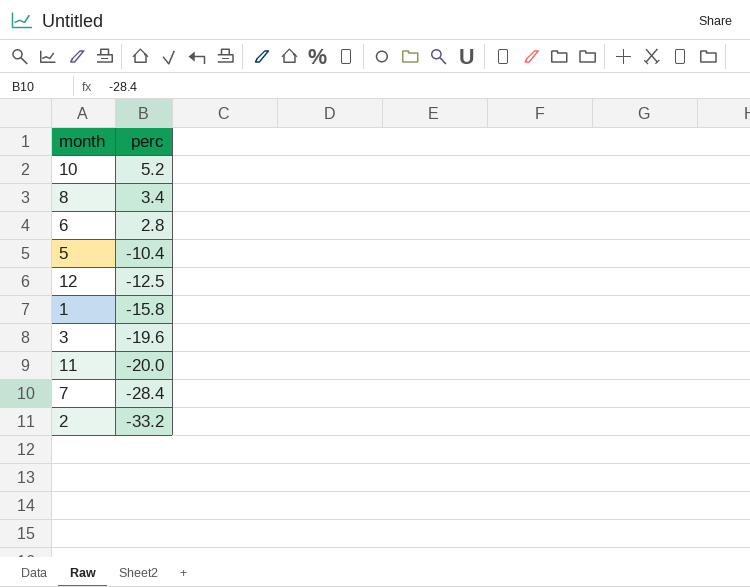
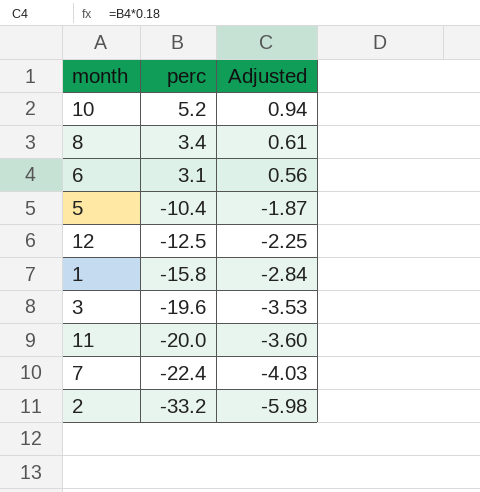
column Adjusted | formula: none -> [perc] * 0.18
6 | perc: 2.8 -> 3.1
7 | perc: -28.4 -> -22.4

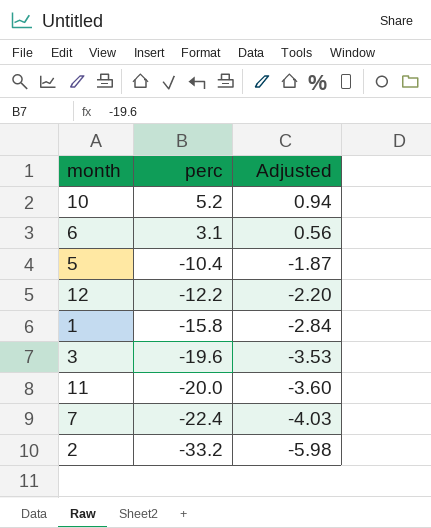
row 8: 3.4 | 0.61 -> none
12 | perc: -12.5 -> -12.2
12 | Adjusted: -2.25 -> -2.20

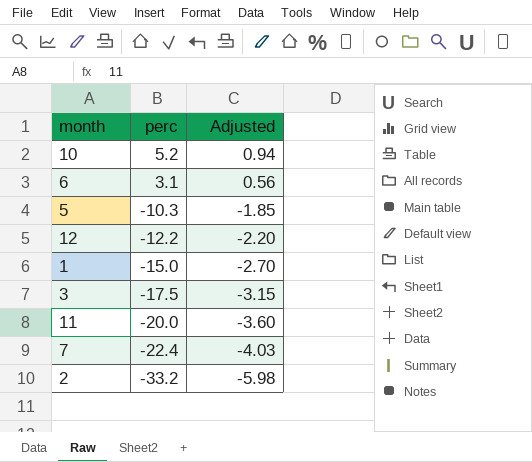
5 | perc: -10.4 -> -10.3
5 | Adjusted: -1.87 -> -1.85
1 | perc: -15.8 -> -15.0
1 | Adjusted: -2.84 -> -2.70
3 | perc: -19.6 -> -17.5
3 | Adjusted: -3.53 -> -3.15

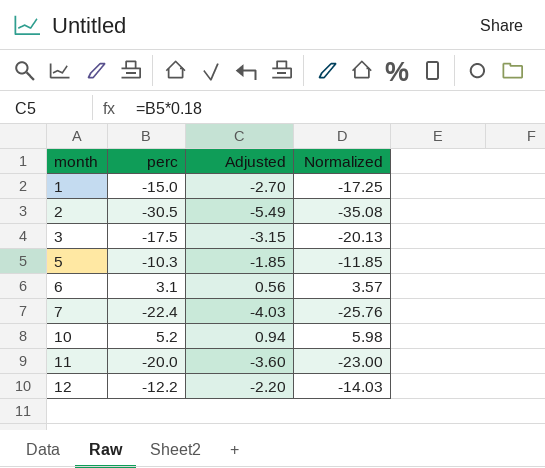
row order: perc descending -> month ascending
column Normalized | formula: none -> [perc] * 1.15
2 | perc: -33.2 -> -30.5
2 | Adjusted: -5.98 -> -5.49

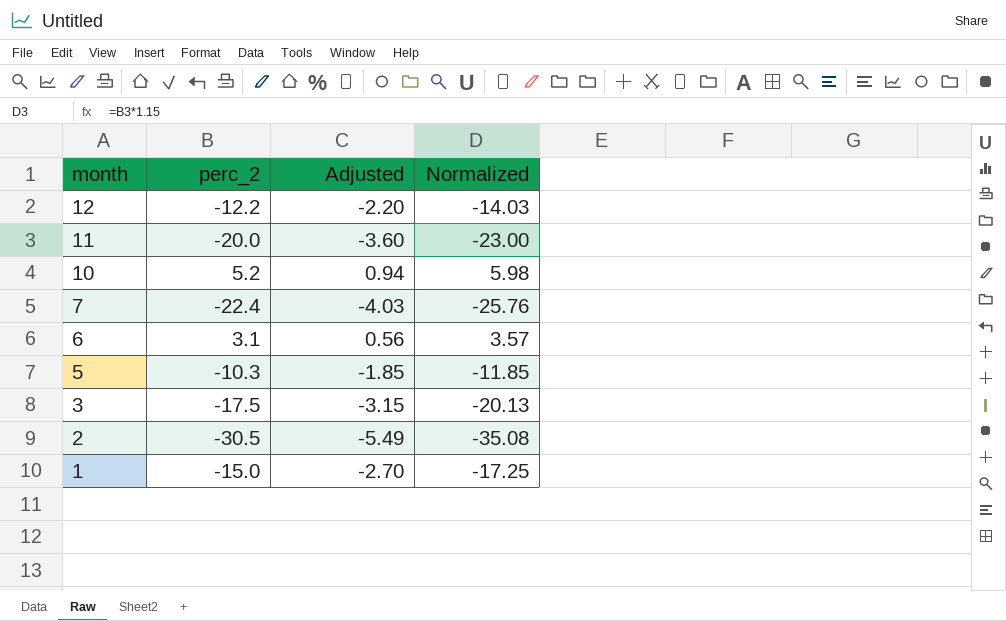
row order: month ascending -> month descending
column name: perc -> perc_2

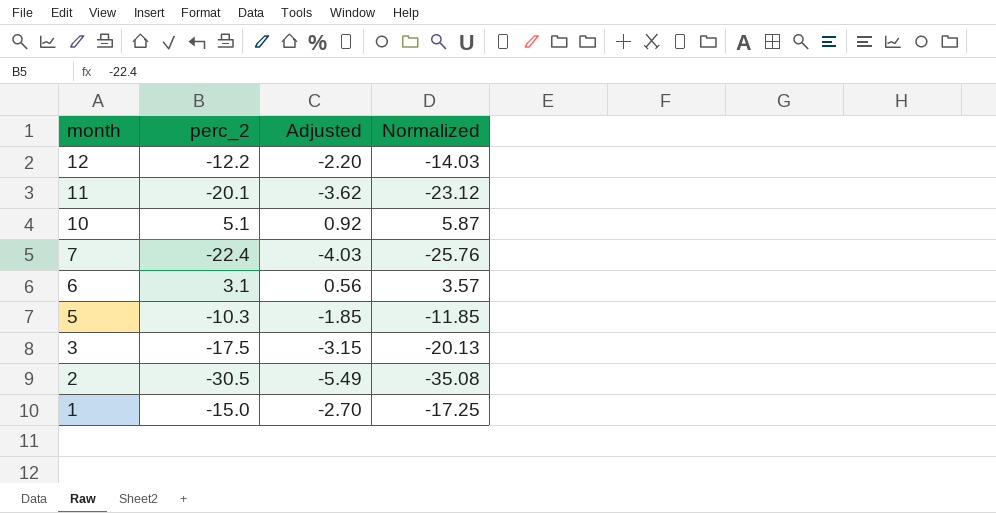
11 | perc_2: -20.0 -> -20.1
11 | Adjusted: -3.60 -> -3.62
11 | Normalized: -23.00 -> -23.12
10 | perc_2: 5.2 -> 5.1
10 | Adjusted: 0.94 -> 0.92
10 | Normalized: 5.98 -> 5.87

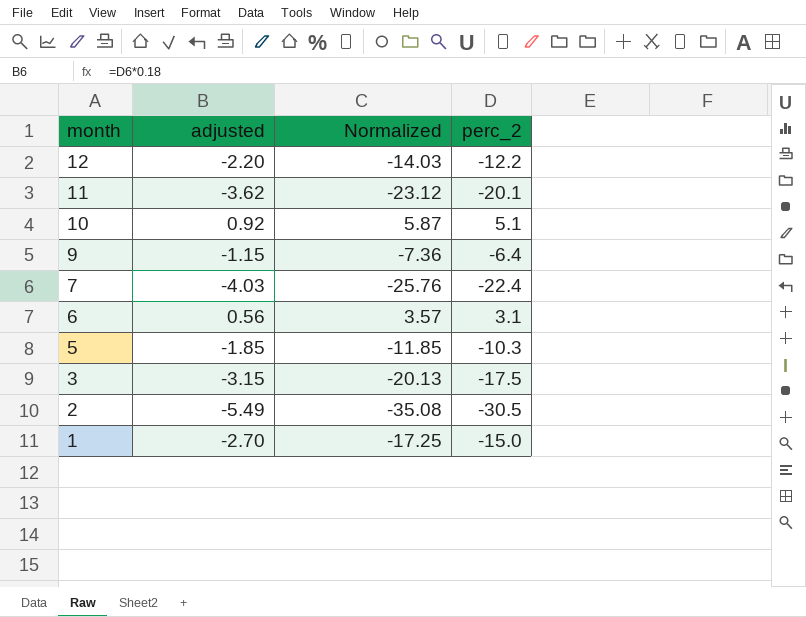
column name: Adjusted -> adjusted
column perc_2 | position: 2 -> 4
row 9: none -> -1.15 | -7.36 | -6.4

